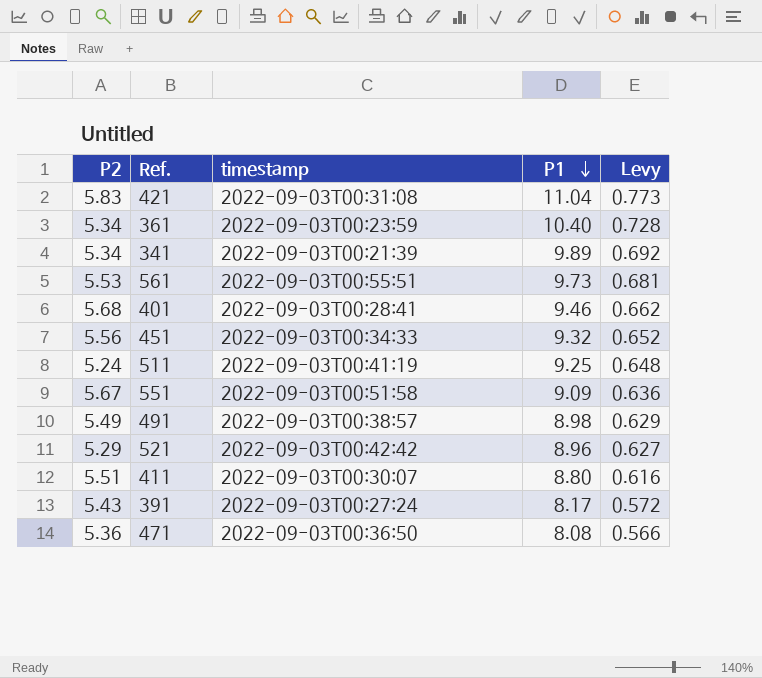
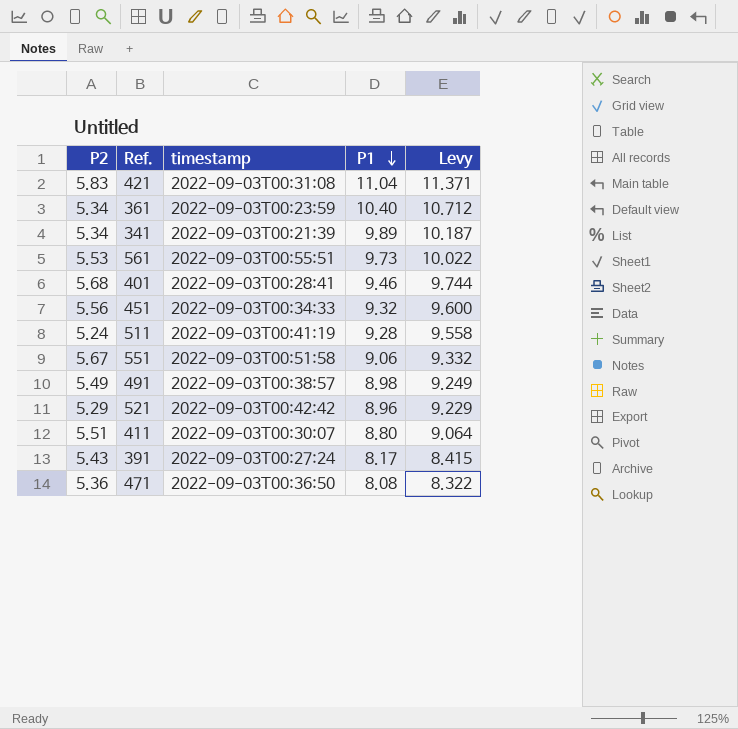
column Levy | formula: [P1] * 0.07 -> [P1] * 1.03
511 | P1: 9.25 -> 9.28
551 | P1: 9.09 -> 9.06

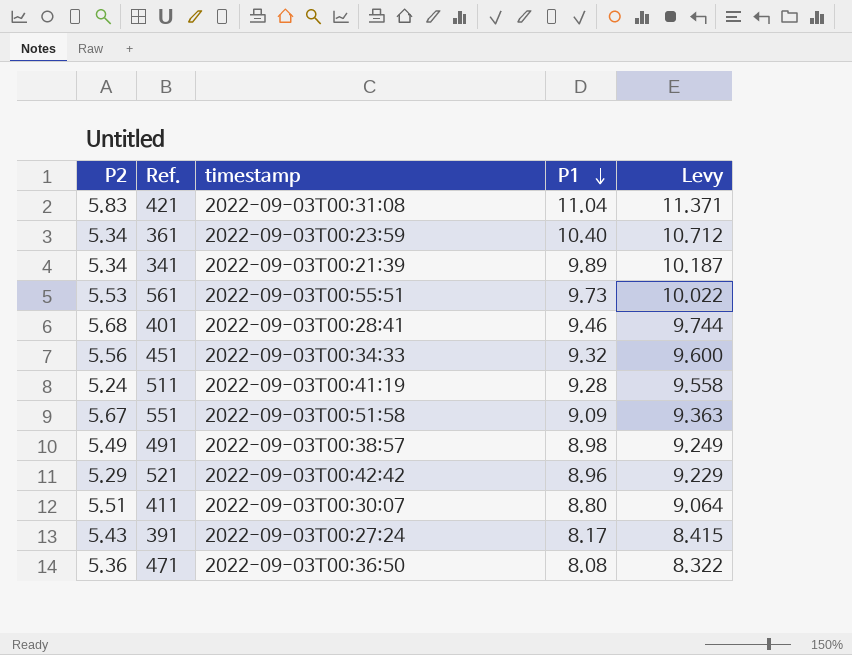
551 | P1: 9.06 -> 9.09
551 | Levy: 9.332 -> 9.363

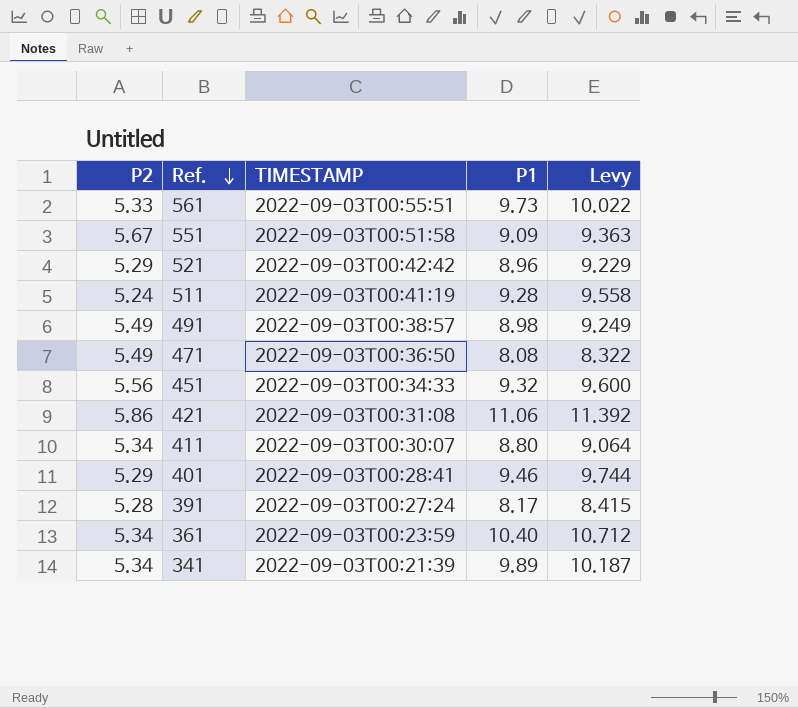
row order: P1 descending -> Ref. descending
column name: timestamp -> TIMESTAMP
561 | P2: 5.53 -> 5.33
471 | P2: 5.36 -> 5.49
421 | P2: 5.83 -> 5.86
421 | P1: 11.04 -> 11.06
421 | Levy: 11.371 -> 11.392
411 | P2: 5.51 -> 5.34
401 | P2: 5.68 -> 5.29
391 | P2: 5.43 -> 5.28

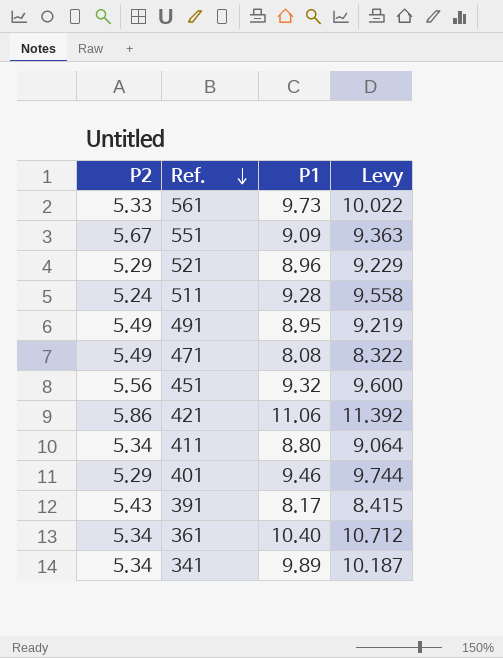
column TIMESTAMP | position: 3 -> none
491 | P1: 8.98 -> 8.95
491 | Levy: 9.249 -> 9.219
391 | P2: 5.28 -> 5.43

